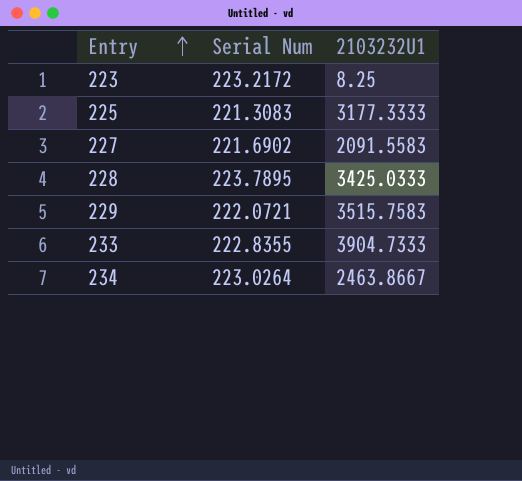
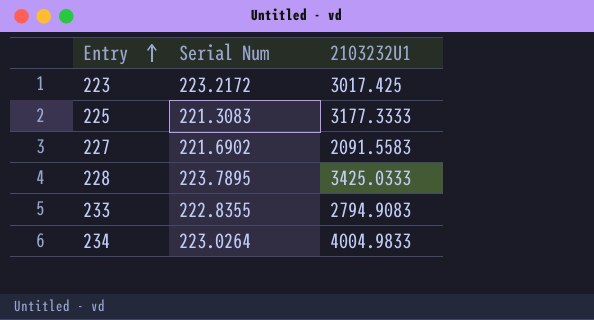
row 229: 222.0721 | 3515.7583 -> none
223 | 2103232U1: 8.25 -> 3017.425
233 | 2103232U1: 3904.7333 -> 2794.9083
234 | 2103232U1: 2463.8667 -> 4004.9833

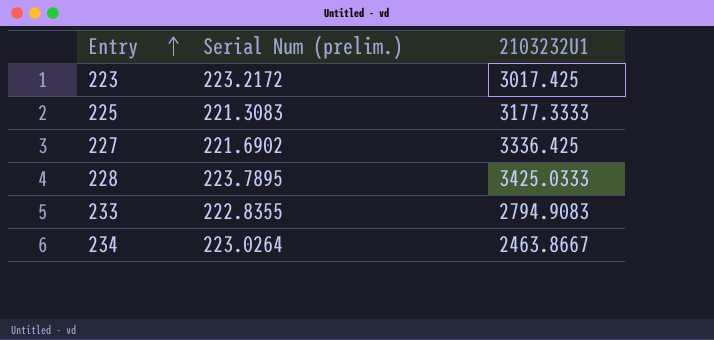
column name: Serial Num -> Serial Num (prelim.)
227 | 2103232U1: 2091.5583 -> 3336.425
234 | 2103232U1: 4004.9833 -> 2463.8667

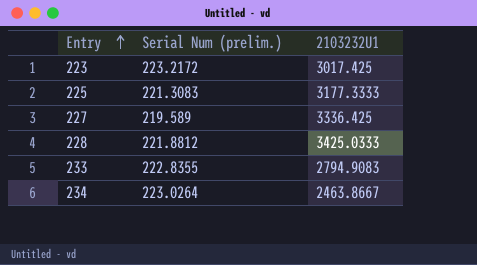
227 | Serial Num (prelim.): 221.6902 -> 219.589
228 | Serial Num (prelim.): 223.7895 -> 221.8812

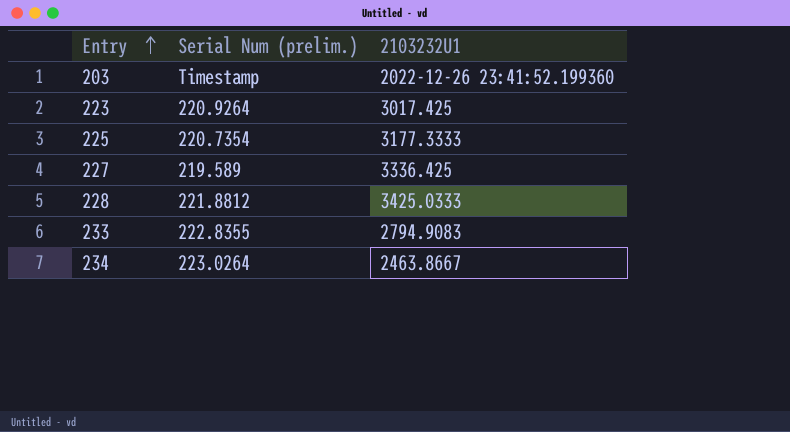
row 203: none -> Timestamp | 2022-12-26 23:41:52.199360
223 | Serial Num (prelim.): 223.2172 -> 220.9264
225 | Serial Num (prelim.): 221.3083 -> 220.7354

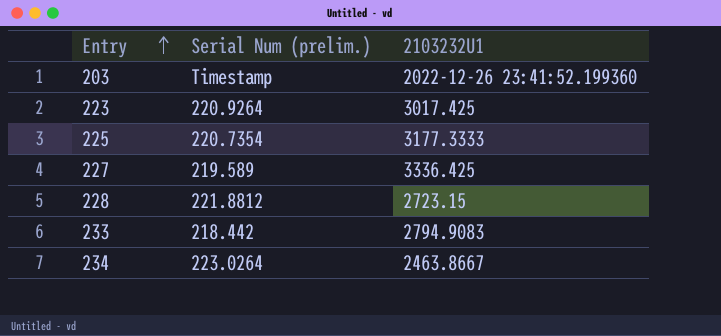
228 | 2103232U1: 3425.0333 -> 2723.15
233 | Serial Num (prelim.): 222.8355 -> 218.442

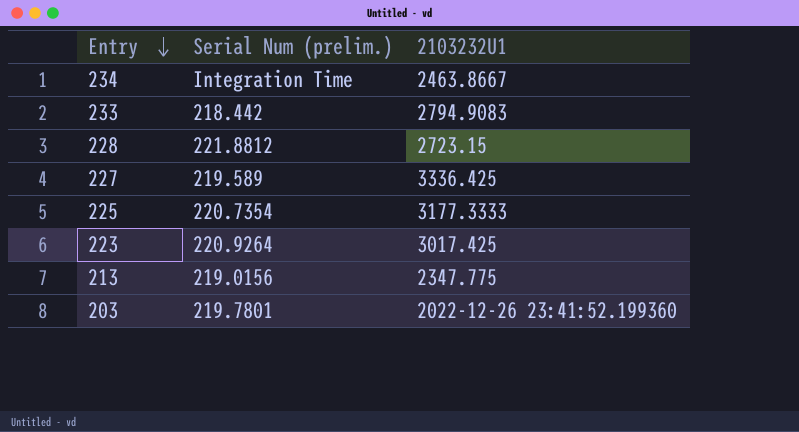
row order: Entry ascending -> Entry descending
234 | Serial Num (prelim.): 223.0264 -> Integration Time
row 213: none -> 219.0156 | 2347.775
203 | Serial Num (prelim.): Timestamp -> 219.7801

